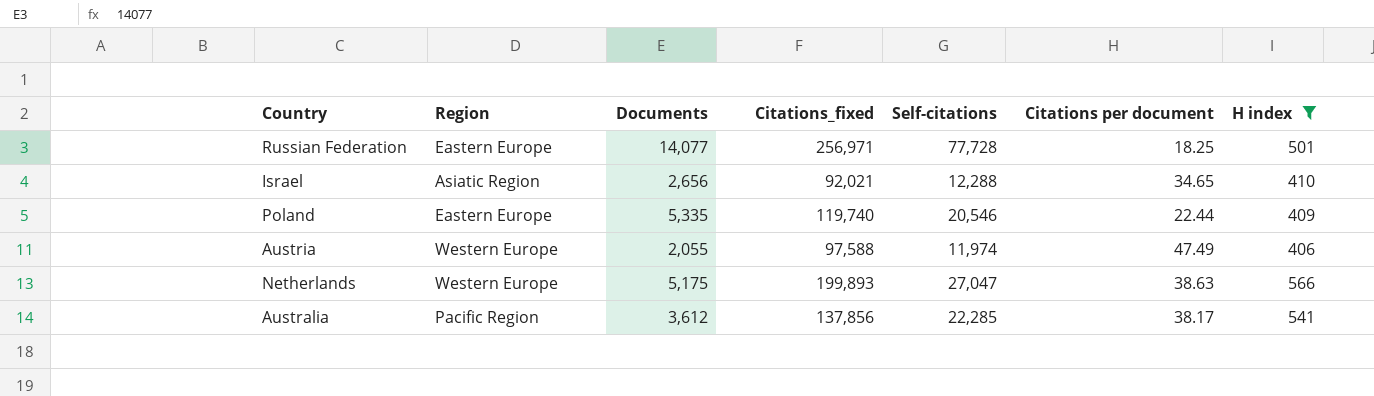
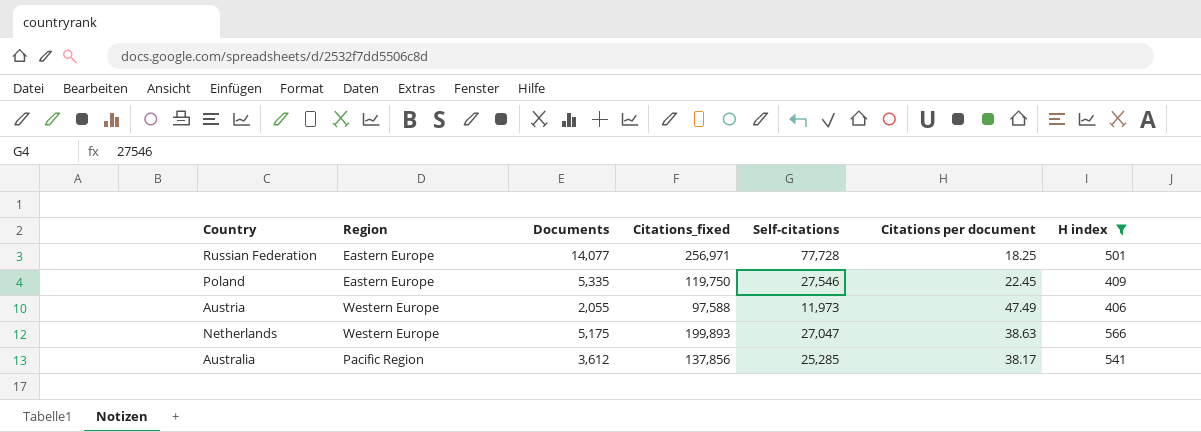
row Israel: Asiatic Region | 2,656 | 92,021 | 12,288 | 34.65 | 410 -> none
Poland | Citations_fixed: 119,740 -> 119,750
Poland | Self-citations: 20,546 -> 27,546
Poland | Citations per document: 22.44 -> 22.45
Austria | Self-citations: 11,974 -> 11,973
Australia | Self-citations: 22,285 -> 25,285

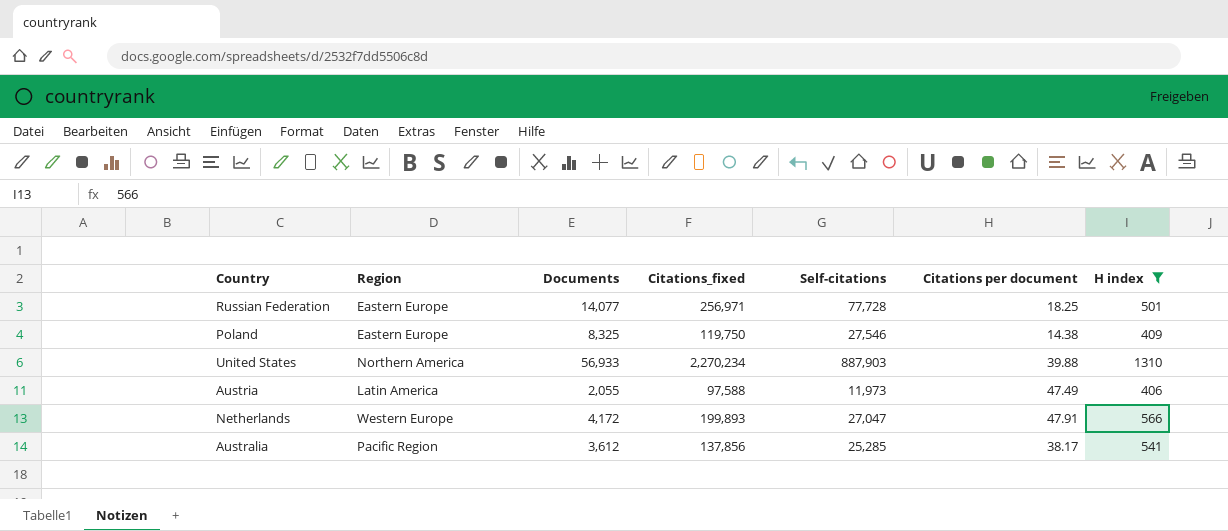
Poland | Documents: 5,335 -> 8,325
Poland | Citations per document: 22.45 -> 14.38
row United States: none -> Northern America | 56,933 | 2,270,234 | 887,903 | 39.88 | 1310
Austria | Region: Western Europe -> Latin America
Netherlands | Documents: 5,175 -> 4,172
Netherlands | Citations per document: 38.63 -> 47.91

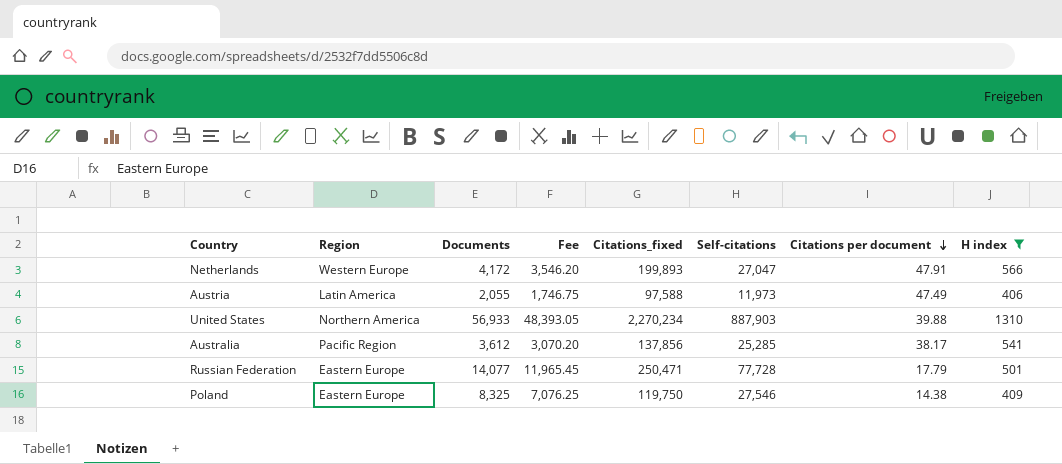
row order: none -> Citations per document descending
column Fee | formula: none -> [Documents] * 0.85
Russian Federation | Citations_fixed: 256,971 -> 250,471
Russian Federation | Citations per document: 18.25 -> 17.79

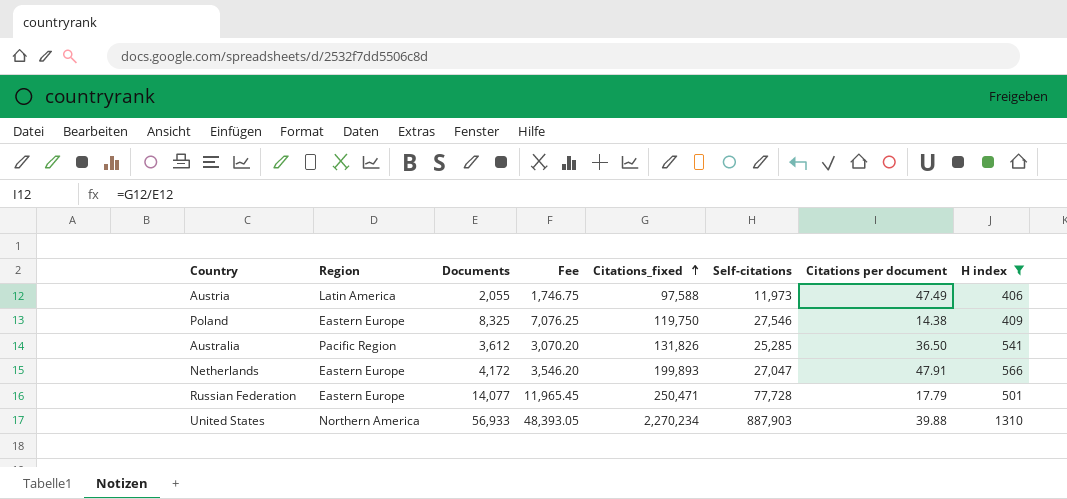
row order: Citations per document descending -> Citations_fixed ascending
Australia | Citations_fixed: 137,856 -> 131,826
Australia | Citations per document: 38.17 -> 36.50
Netherlands | Region: Western Europe -> Eastern Europe

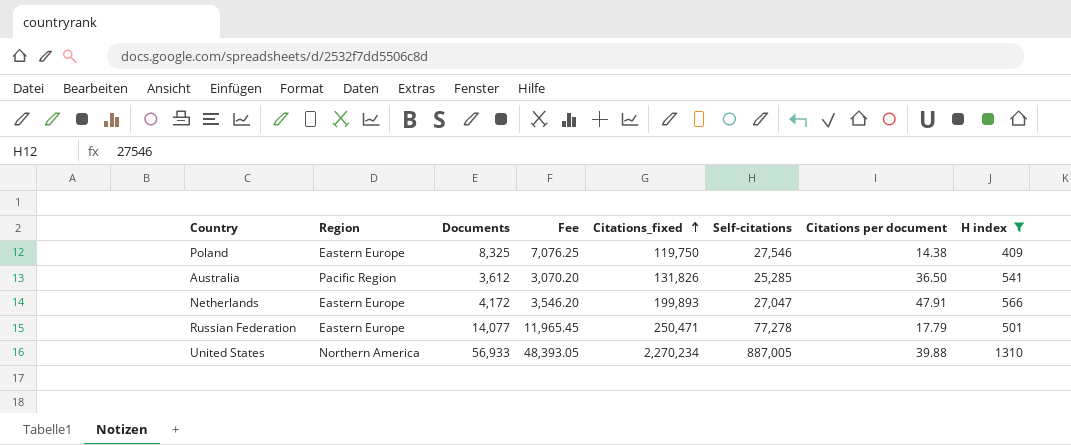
row Austria: Latin America | 2,055 | 1,746.75 | 97,588 | 11,973 | 47.49 | 406 -> none
Russian Federation | Self-citations: 77,728 -> 77,278
United States | Self-citations: 887,903 -> 887,005

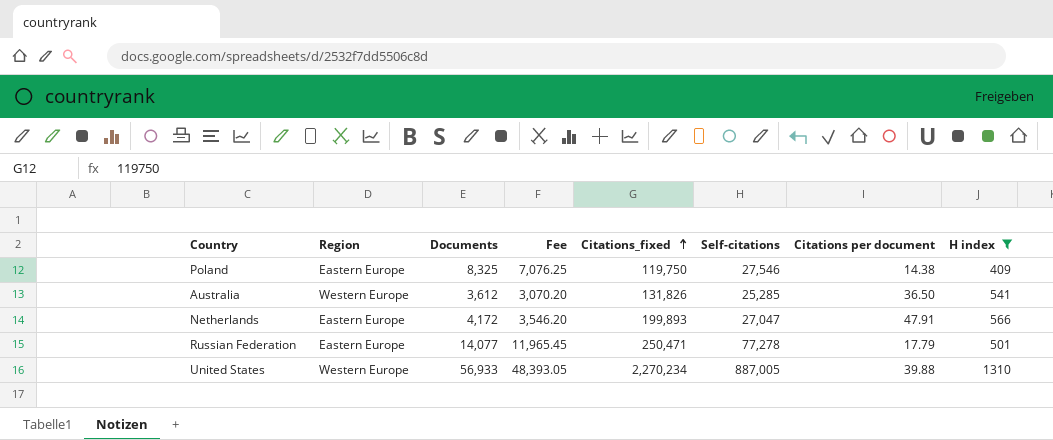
Australia | Region: Pacific Region -> Western Europe
United States | Region: Northern America -> Western Europe

